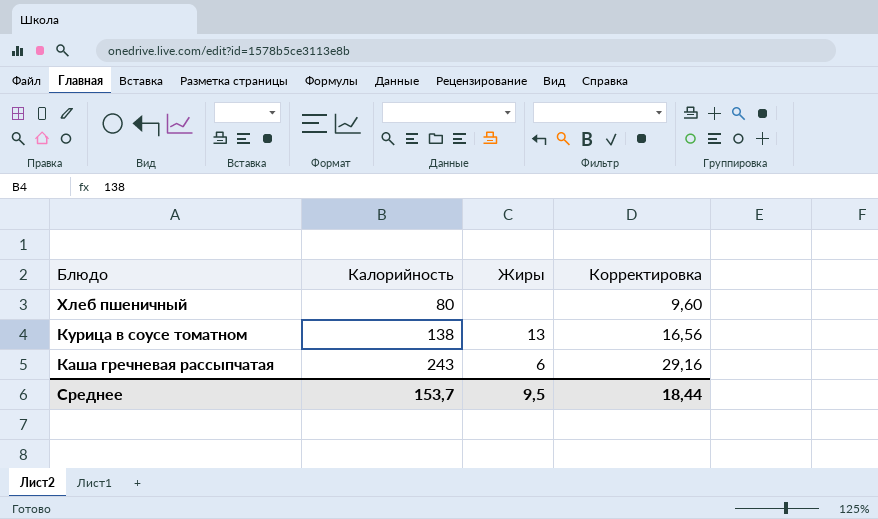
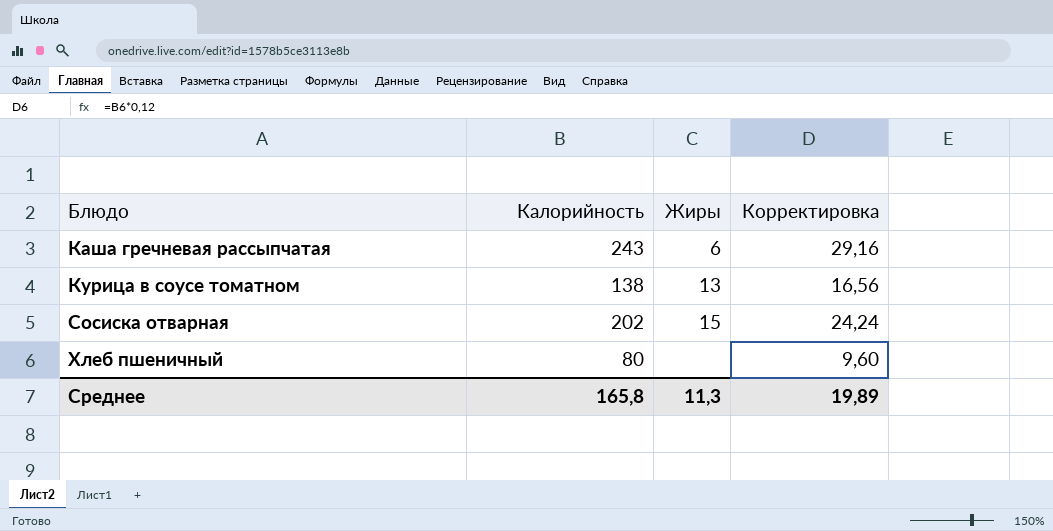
row order: Блюдо descending -> Блюдо ascending
row Сосиска отварная: none -> 202 | 15 | 24,24
Среднее | Калорийность: 153,7 -> 165,8
Среднее | Жиры: 9,5 -> 11,3
Среднее | Корректировка: 18,44 -> 19,89

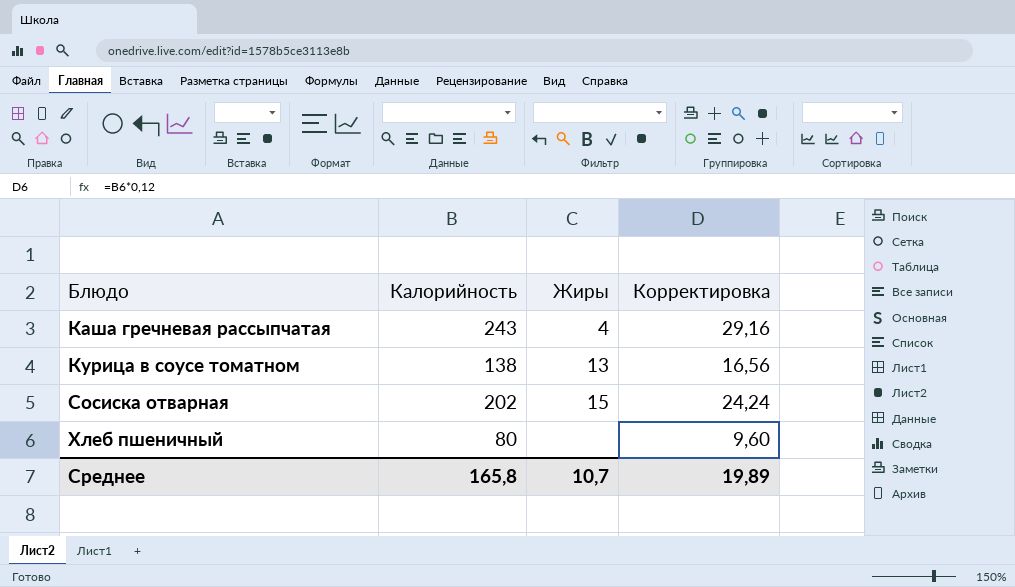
Каша гречневая рассыпчатая | Жиры: 6 -> 4
Среднее | Жиры: 11,3 -> 10,7

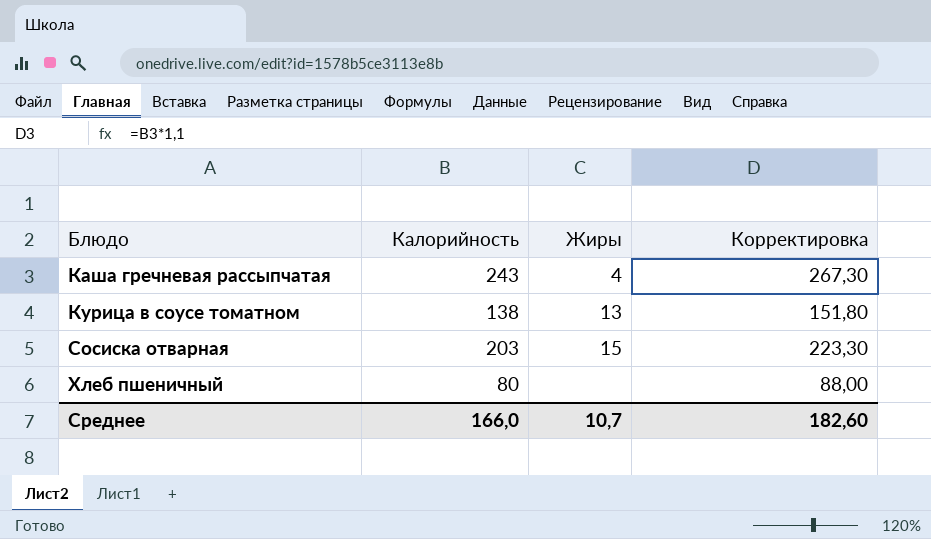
column Корректировка | formula: [Калорийность] * 0,12 -> [Калорийность] * 1,1
Сосиска отварная | Калорийность: 202 -> 203
Среднее | Калорийность: 165,8 -> 166,0
Среднее | Корректировка: 19,89 -> 182,60

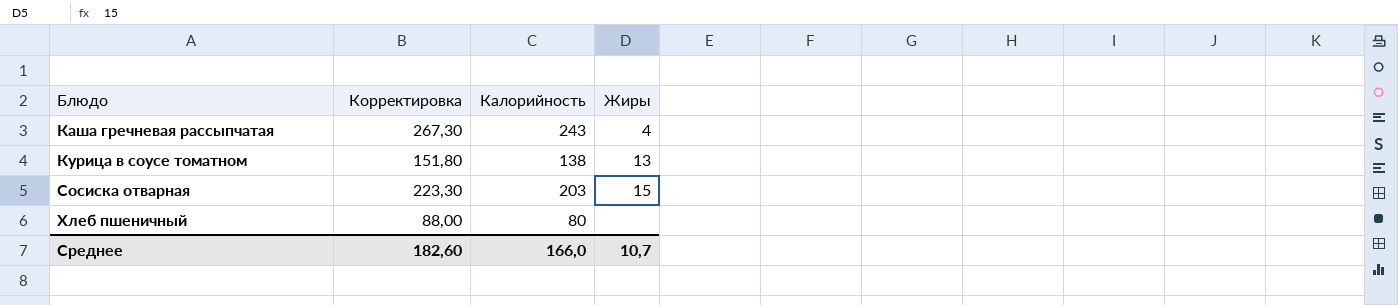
column Корректировка | position: 4 -> 2

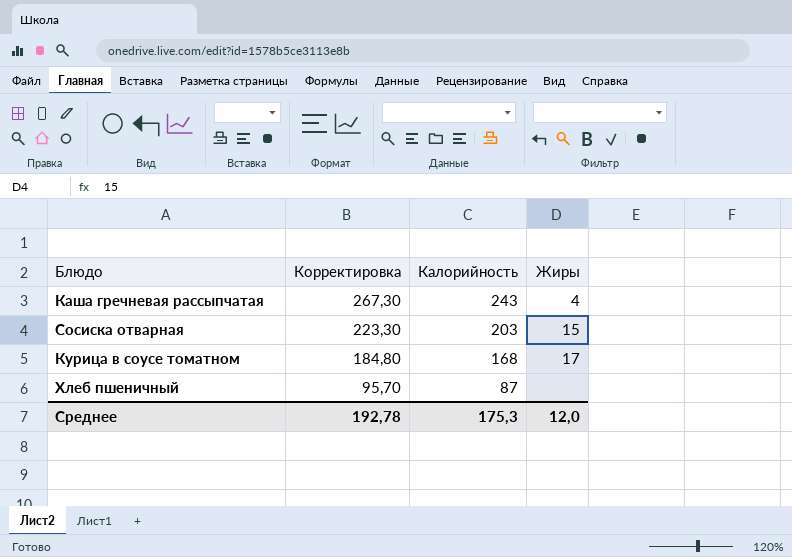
row order: Блюдо ascending -> Корректировка descending
Курица в соусе томатном | Корректировка: 151,80 -> 184,80
Курица в соусе томатном | Калорийность: 138 -> 168
Курица в соусе томатном | Жиры: 13 -> 17
Хлеб пшеничный | Корректировка: 88,00 -> 95,70
Хлеб пшеничный | Калорийность: 80 -> 87
Среднее | Корректировка: 182,60 -> 192,78
Среднее | Калорийность: 166,0 -> 175,3
Среднее | Жиры: 10,7 -> 12,0

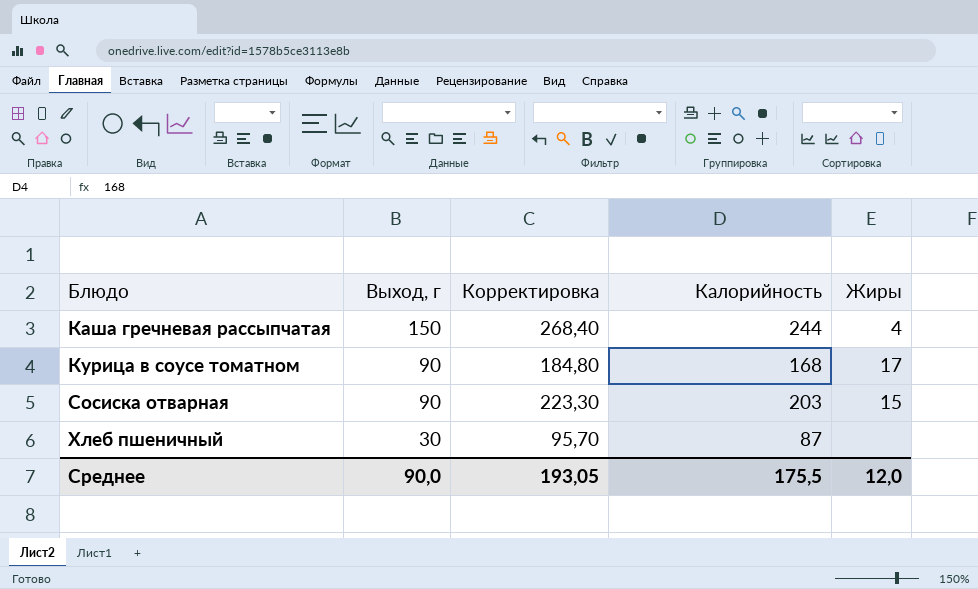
row order: Корректировка descending -> Блюдо ascending
column Выход, г | position: none -> 2
Каша гречневая рассыпчатая | Корректировка: 267,30 -> 268,40
Каша гречневая рассыпчатая | Калорийность: 243 -> 244
Среднее | Корректировка: 192,78 -> 193,05
Среднее | Калорийность: 175,3 -> 175,5

